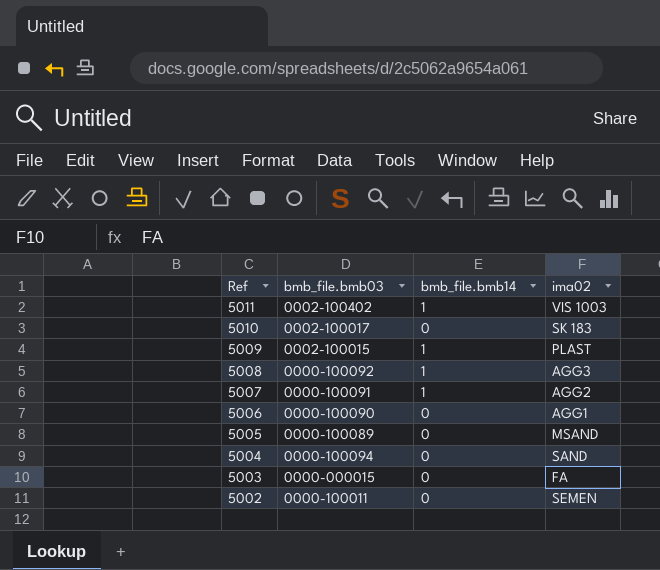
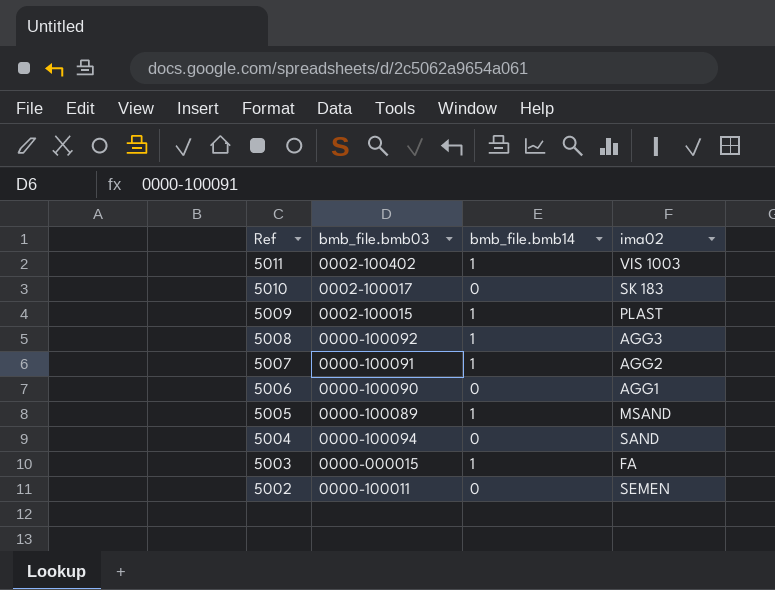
5005 | bmb_file.bmb14: 0 -> 1
5003 | bmb_file.bmb14: 0 -> 1

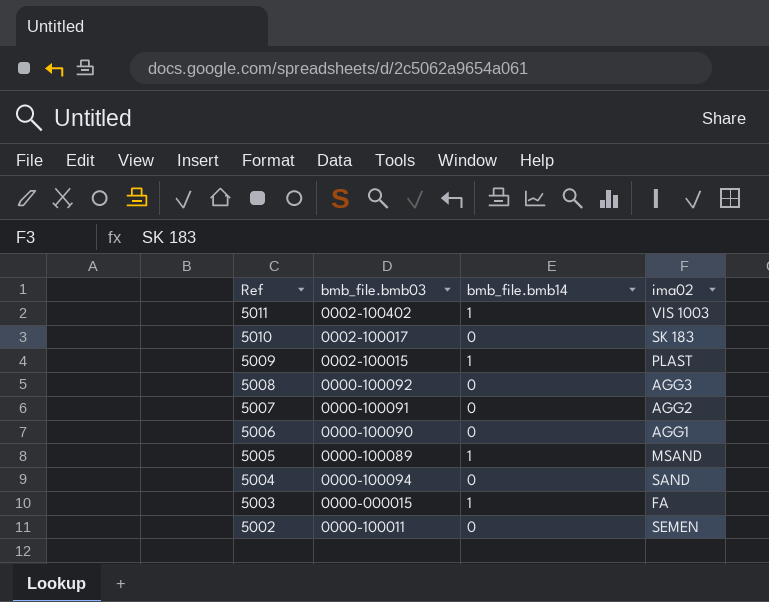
5008 | bmb_file.bmb14: 1 -> 0
5007 | bmb_file.bmb14: 1 -> 0

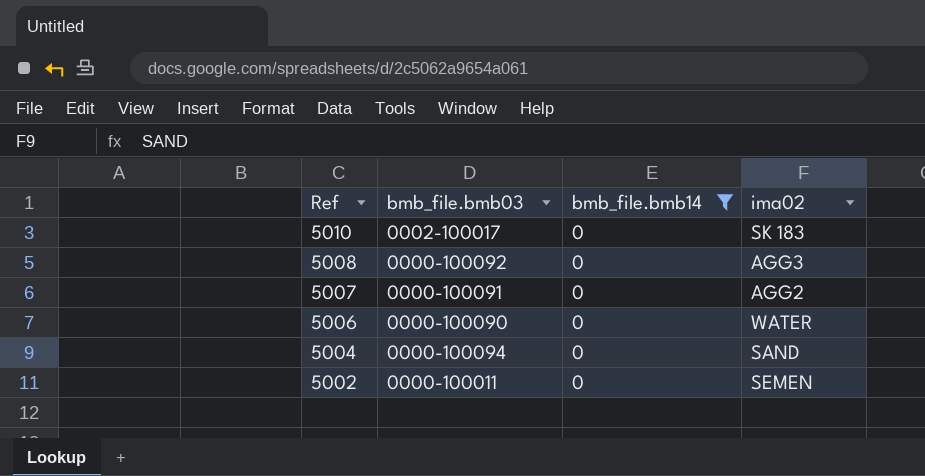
filter: none -> bmb_file.bmb14 = 0
5006 | ima02: AGG1 -> WATER

